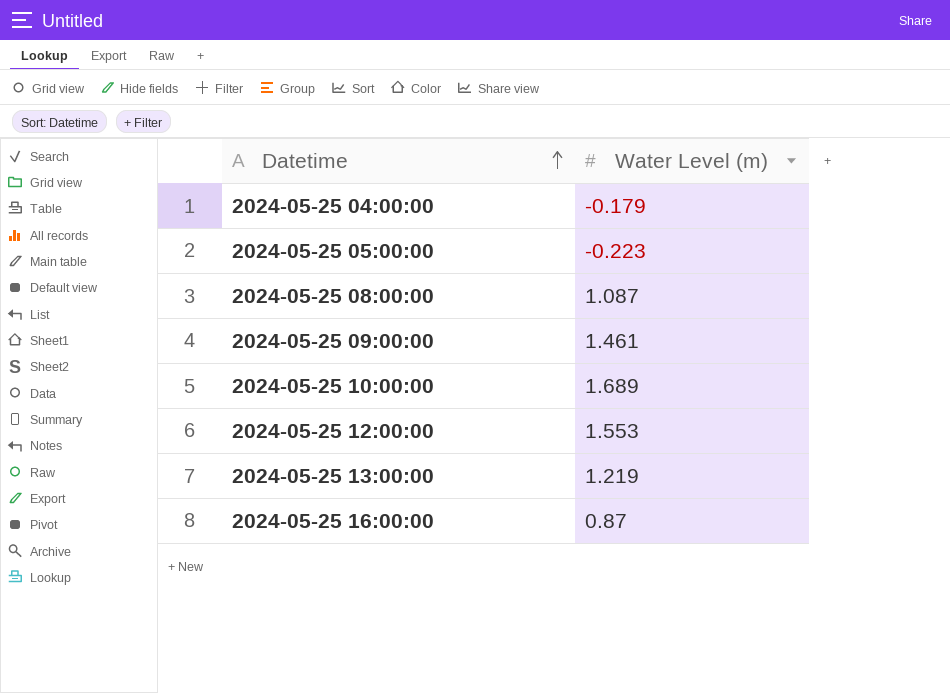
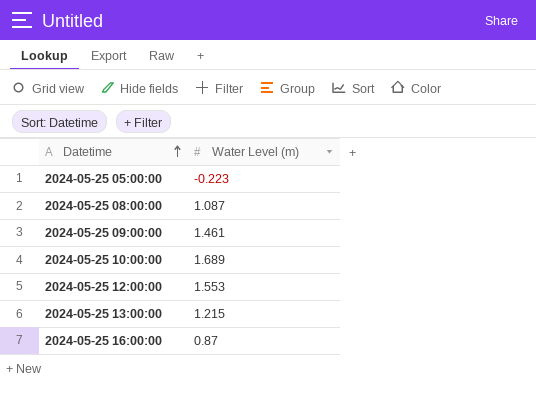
row 2024-05-25 04:00:00: -0.179 -> none
2024-05-25 13:00:00 | Water Level (m): 1.219 -> 1.215

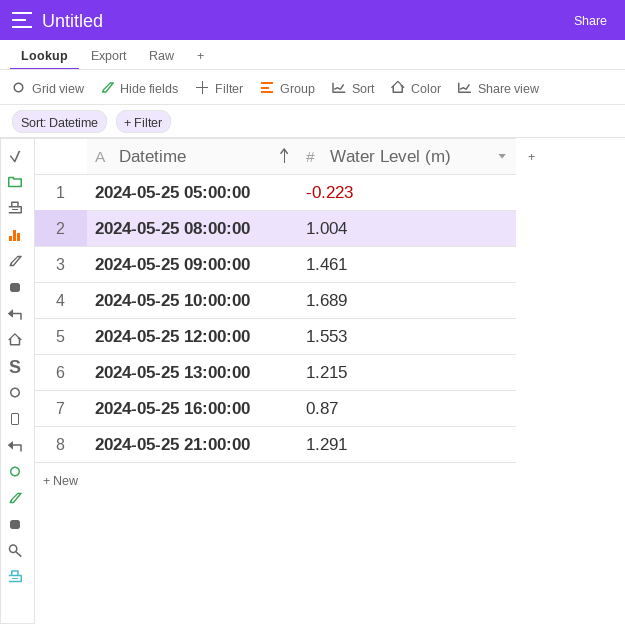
2024-05-25 08:00:00 | Water Level (m): 1.087 -> 1.004
row 2024-05-25 21:00:00: none -> 1.291

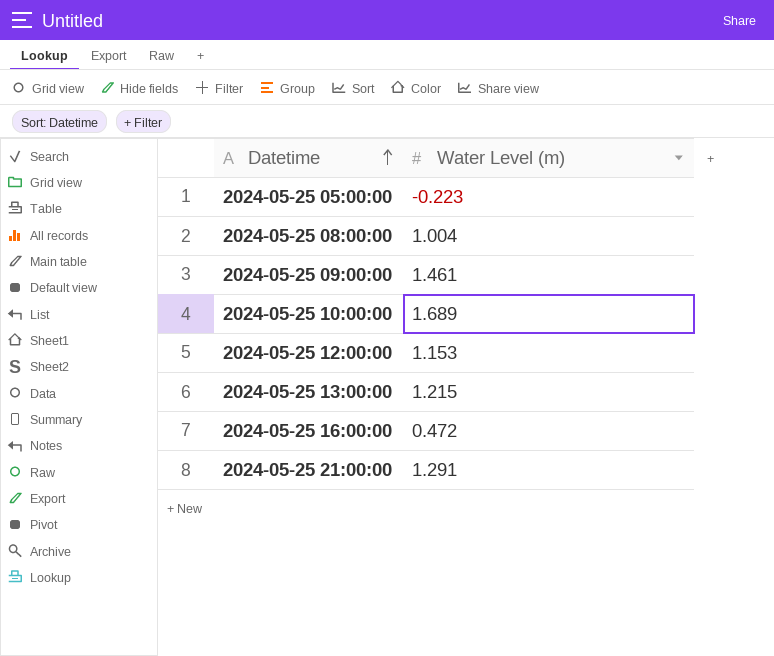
2024-05-25 12:00:00 | Water Level (m): 1.553 -> 1.153
2024-05-25 16:00:00 | Water Level (m): 0.87 -> 0.472

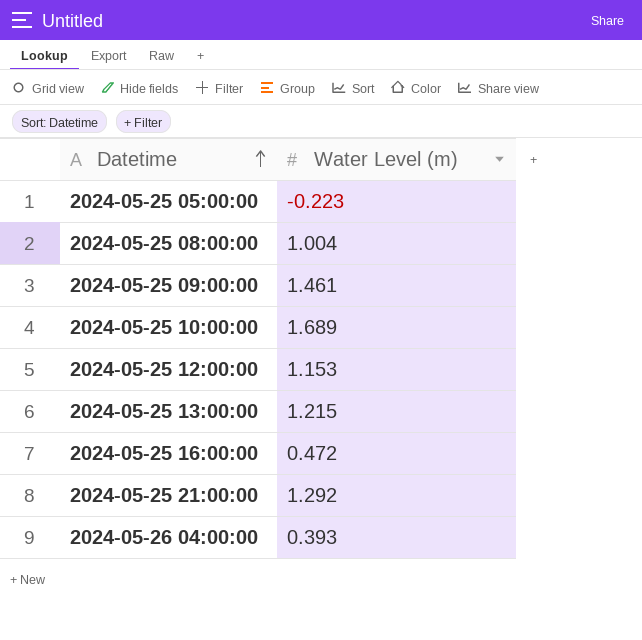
2024-05-25 21:00:00 | Water Level (m): 1.291 -> 1.292
row 2024-05-26 04:00:00: none -> 0.393

